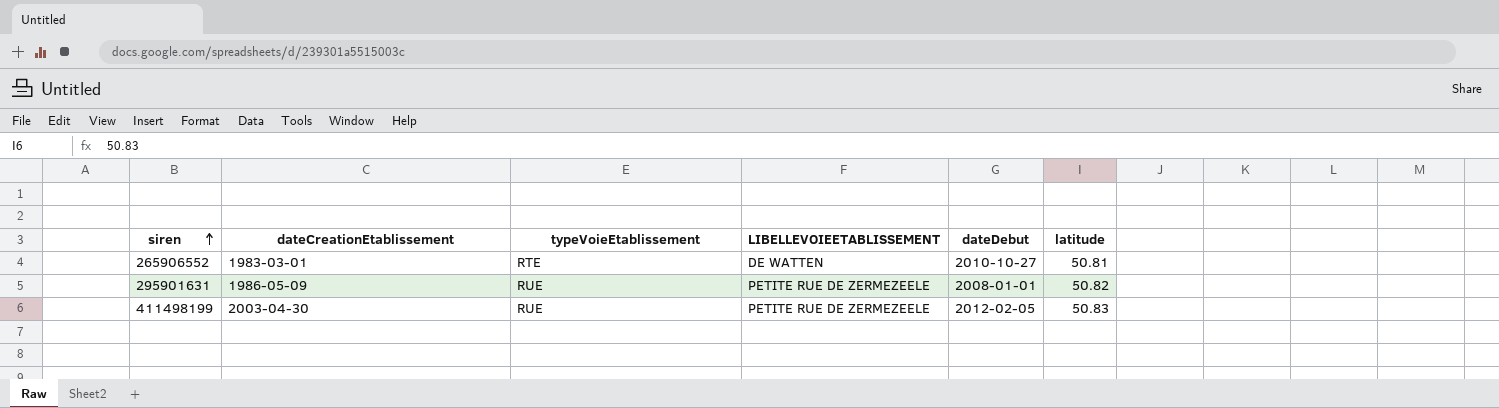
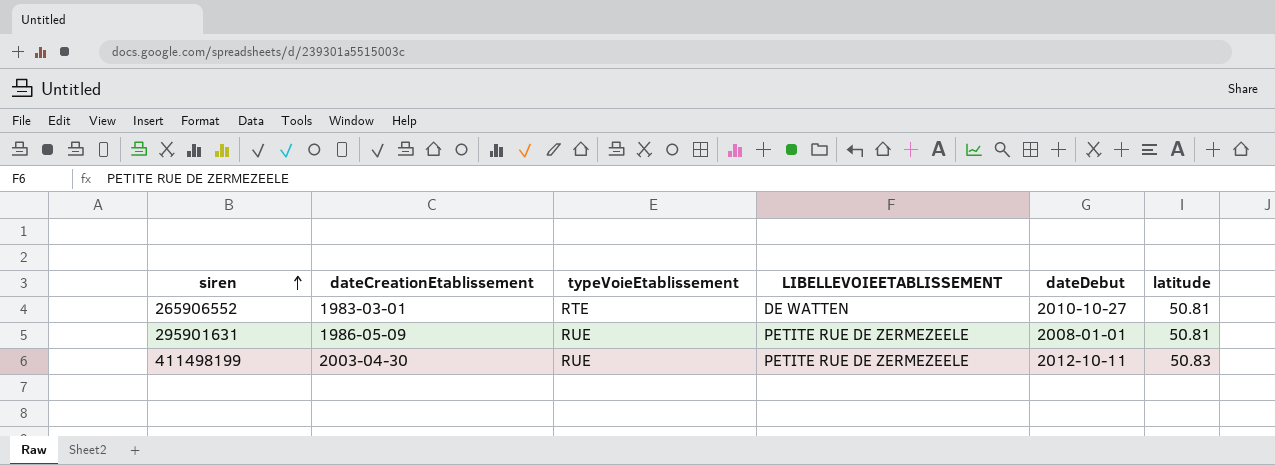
295901631 | latitude: 50.82 -> 50.81
411498199 | dateDebut: 2012-02-05 -> 2012-10-11

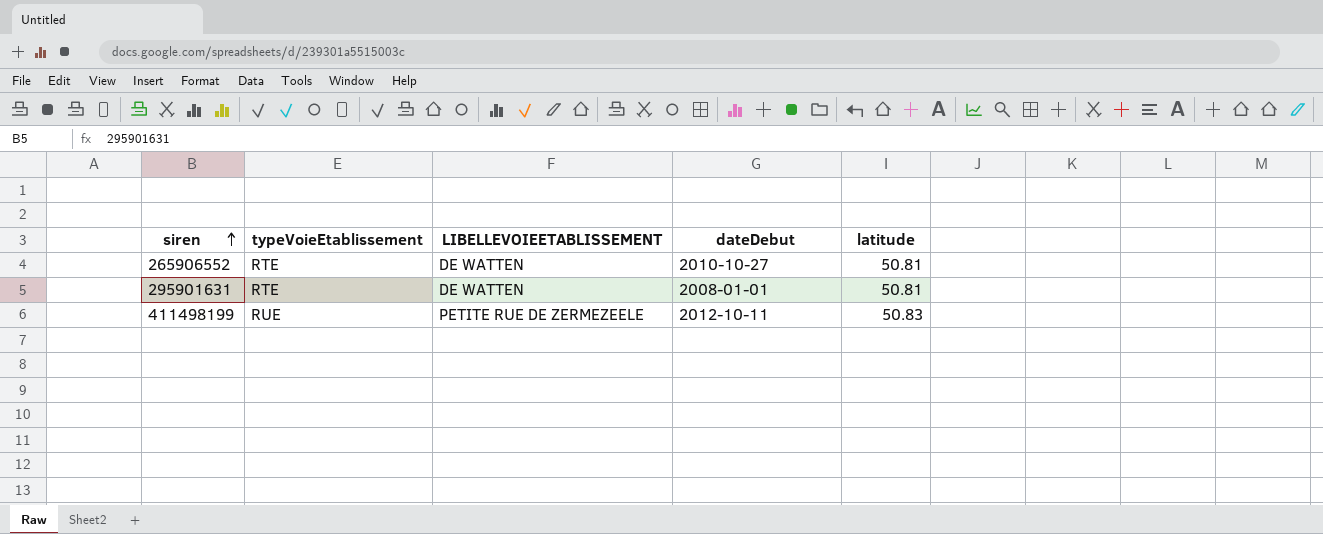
column dateCreationEtablissement | position: 2 -> none
295901631 | typeVoieEtablissement: RUE -> RTE
295901631 | LIBELLEVOIEETABLISSEMENT: PETITE RUE DE ZERMEZEELE -> DE WATTEN

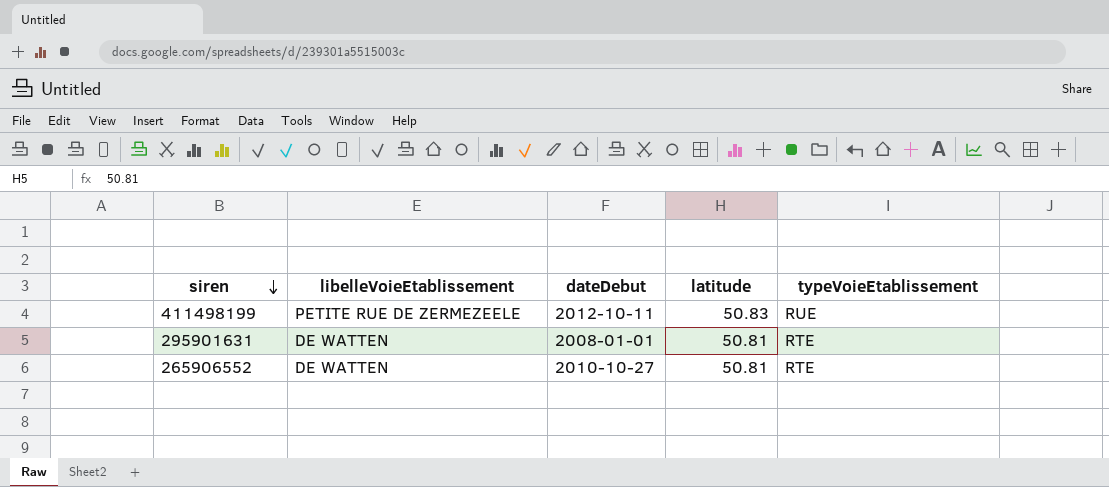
row order: siren ascending -> siren descending
column name: LIBELLEVOIEETABLISSEMENT -> libelleVoieEtablissement
column typeVoieEtablissement | position: 2 -> 5

